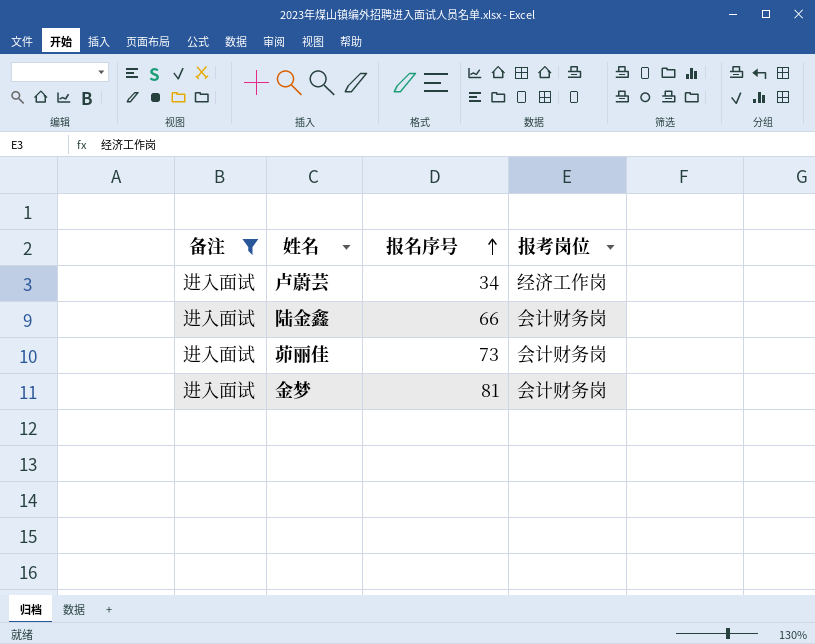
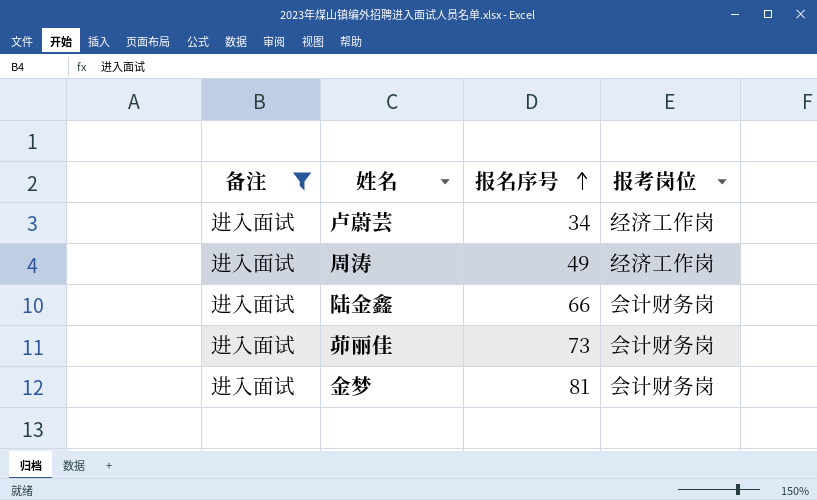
row 周涛: none -> 进入面试 | 49 | 经济工作岗

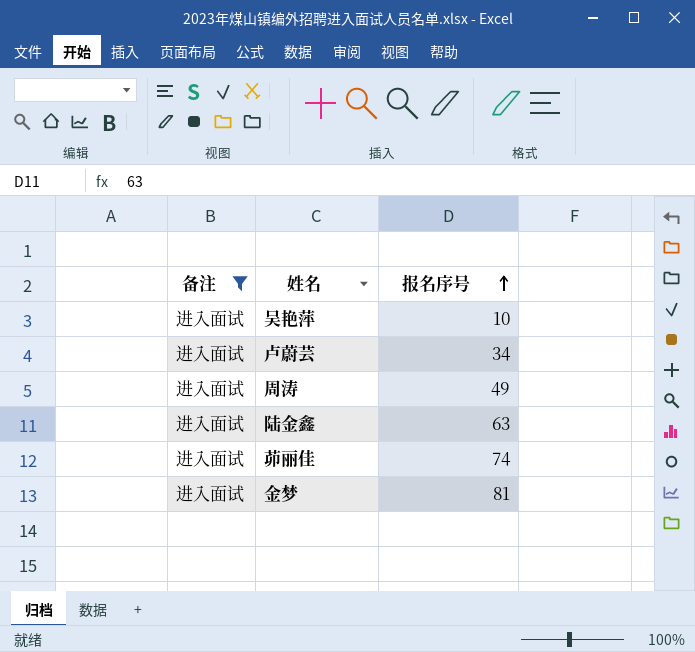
column 报考岗位 | position: 4 -> none
row 吴艳萍: none -> 进入面试 | 10
陆金鑫 | 报名序号: 66 -> 63
茆丽佳 | 报名序号: 73 -> 74

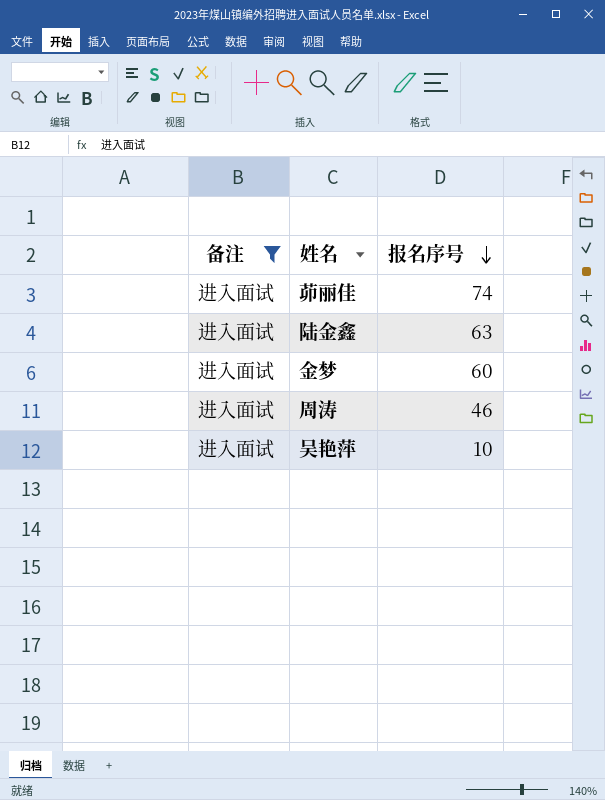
row order: 报名序号 ascending -> 报名序号 descending
row 卢蔚芸: 进入面试 | 34 -> none
金梦 | 报名序号: 81 -> 60
周涛 | 报名序号: 49 -> 46

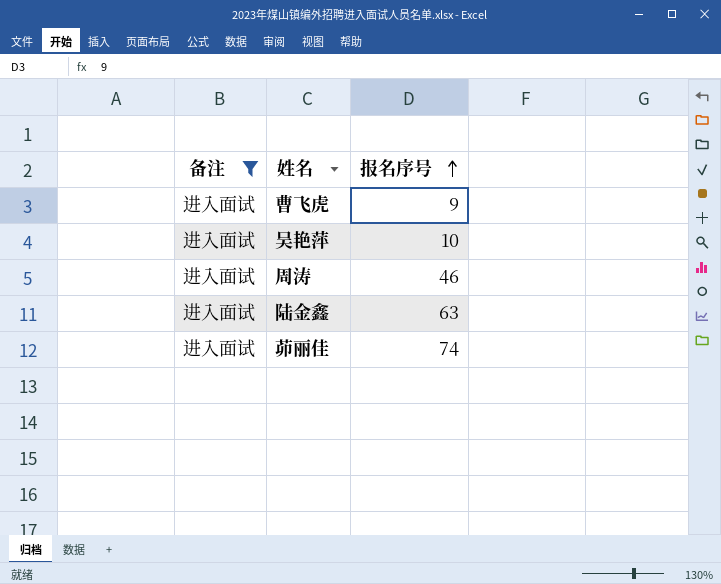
row order: 报名序号 descending -> 报名序号 ascending
row 金梦: 进入面试 | 60 -> none
row 曹飞虎: none -> 进入面试 | 9

